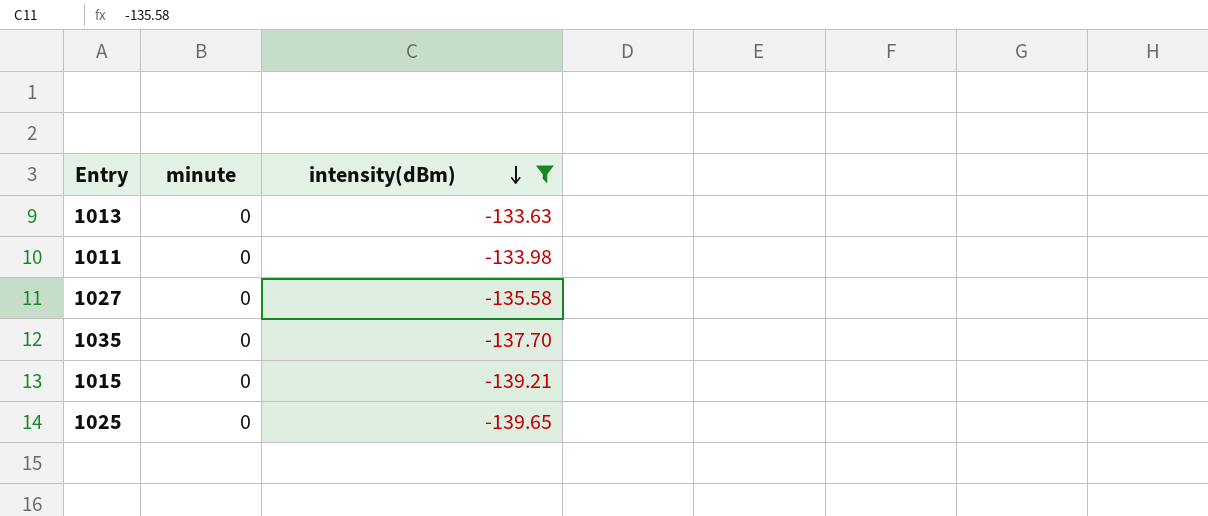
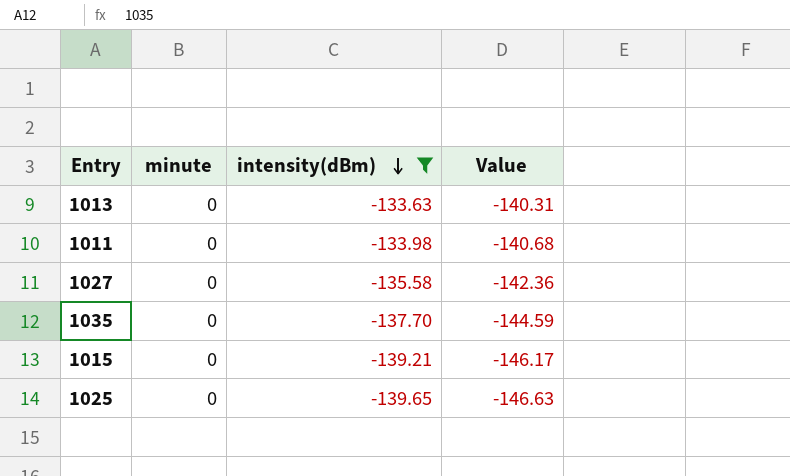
column Value | formula: none -> [intensity(dBm)] * 1.05

